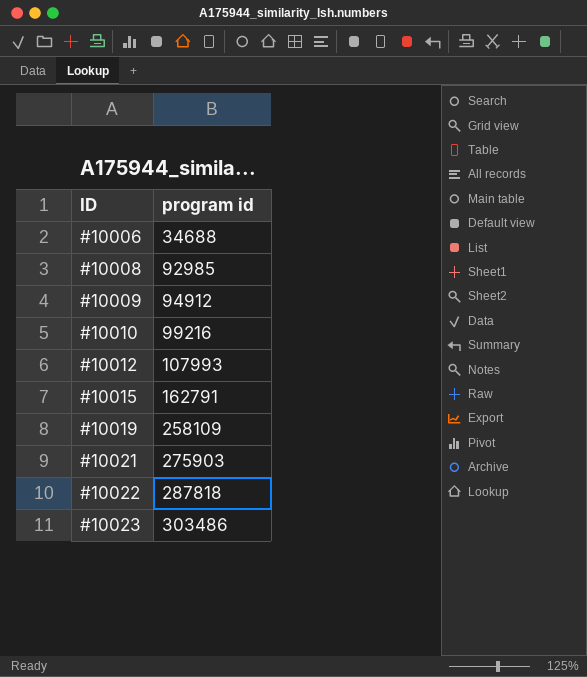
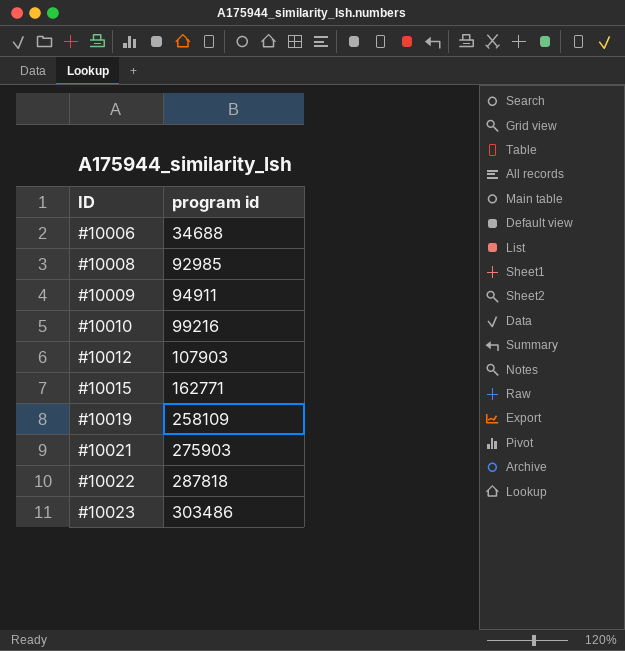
#10009 | program id: 94912 -> 94911
#10012 | program id: 107993 -> 107903
#10015 | program id: 162791 -> 162771

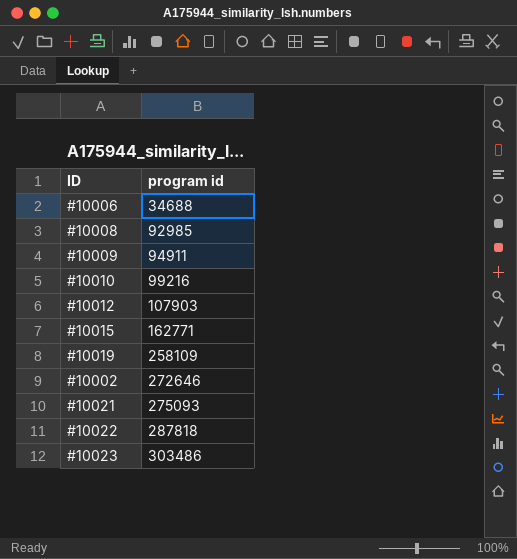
row #10002: none -> 272646
#10021 | program id: 275903 -> 275093

